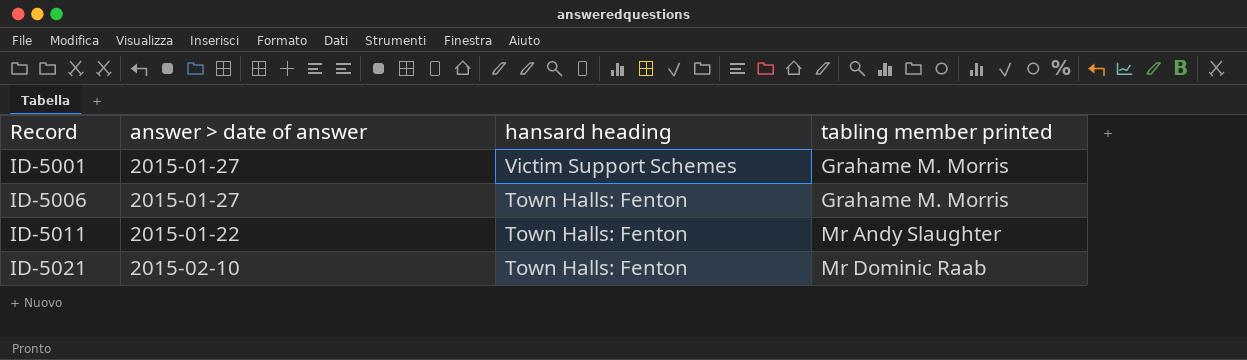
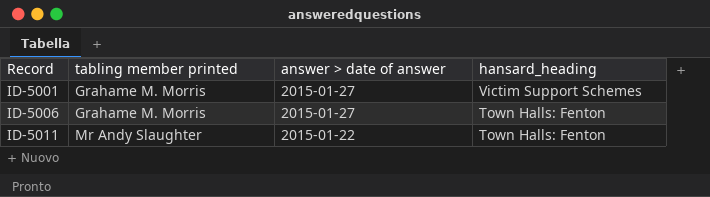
column tabling member printed | position: 4 -> 2
column name: hansard heading -> hansard_heading
row ID-5021: 2015-02-10 | Town Halls: Fenton | Mr Dominic Raab -> none

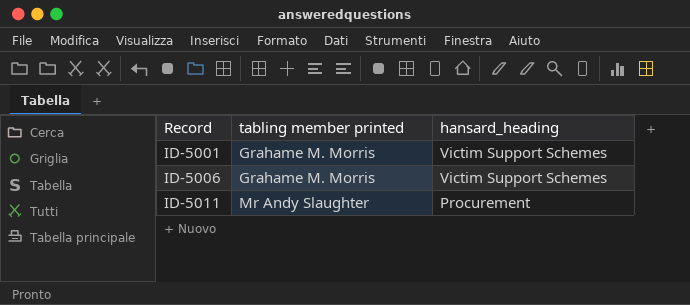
column answer > date of answer | position: 3 -> none
ID-5006 | hansard_heading: Town Halls: Fenton -> Victim Support Schemes
ID-5011 | hansard_heading: Town Halls: Fenton -> Procurement

